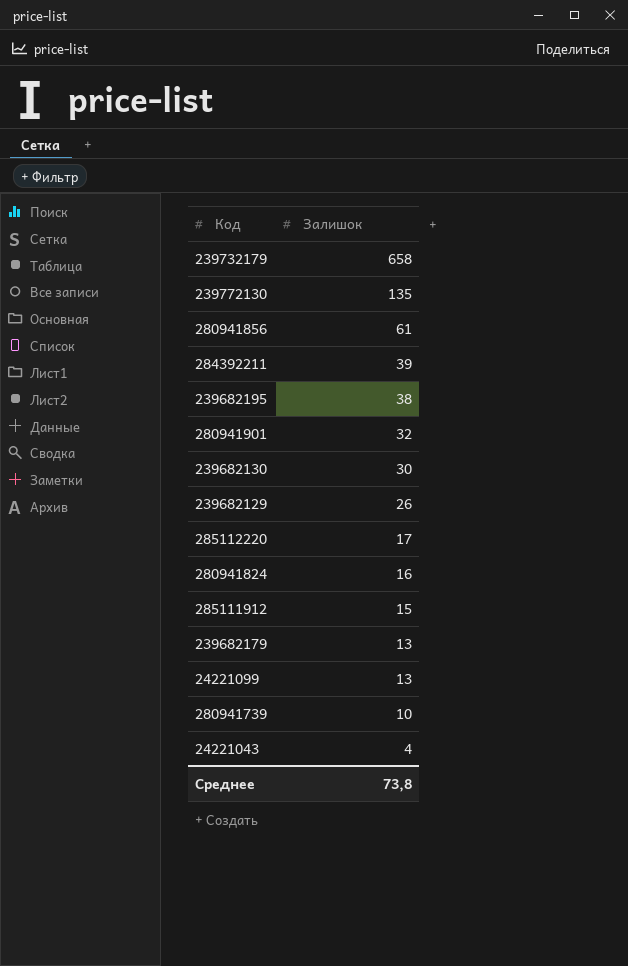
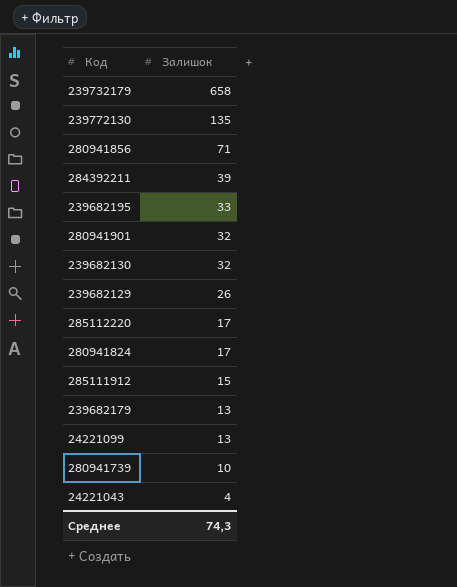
280941856 | Залишок: 61 -> 71
239682195 | Залишок: 38 -> 33
239682130 | Залишок: 30 -> 32
280941824 | Залишок: 16 -> 17
Среднее | Залишок: 73,8 -> 74,3

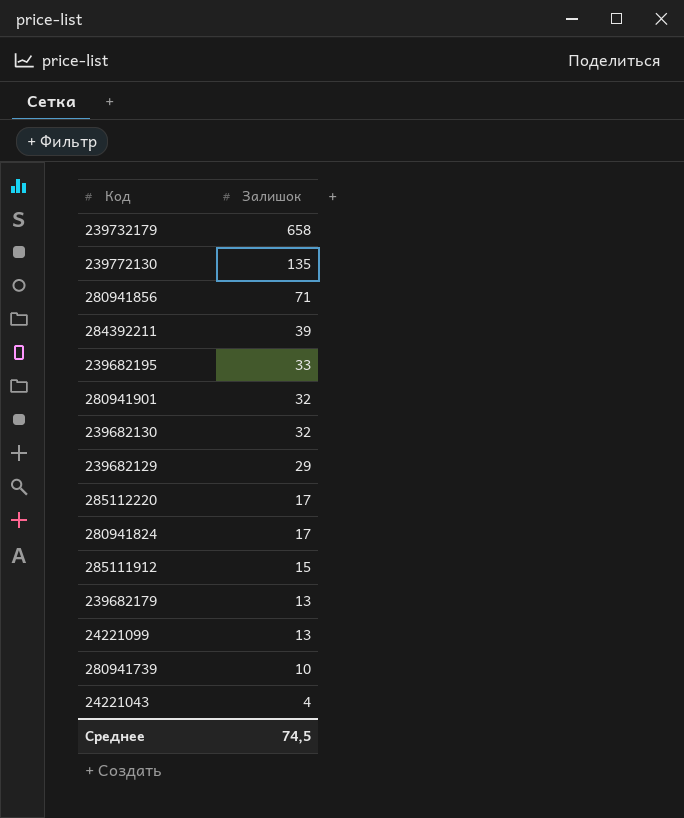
239682129 | Залишок: 26 -> 29
Среднее | Залишок: 74,3 -> 74,5

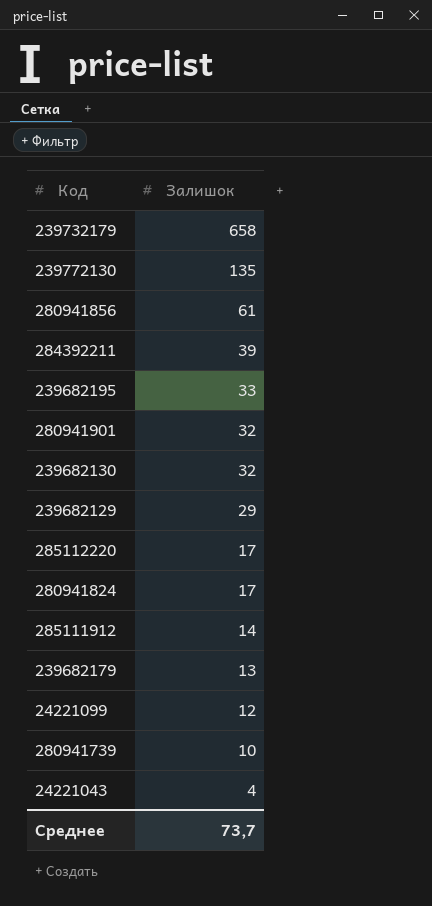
280941856 | Залишок: 71 -> 61
285111912 | Залишок: 15 -> 14
24221099 | Залишок: 13 -> 12
Среднее | Залишок: 74,5 -> 73,7

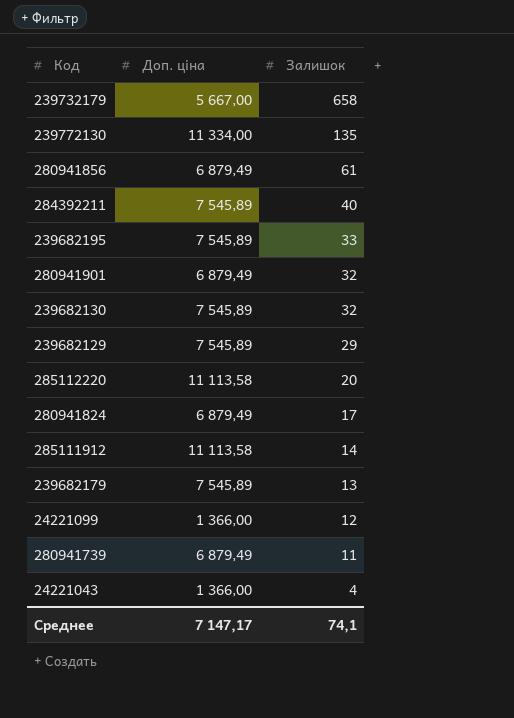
column Доп. ціна | position: none -> 2
284392211 | Залишок: 39 -> 40
285112220 | Залишок: 17 -> 20
280941739 | Залишок: 10 -> 11
Среднее | Залишок: 73,7 -> 74,1

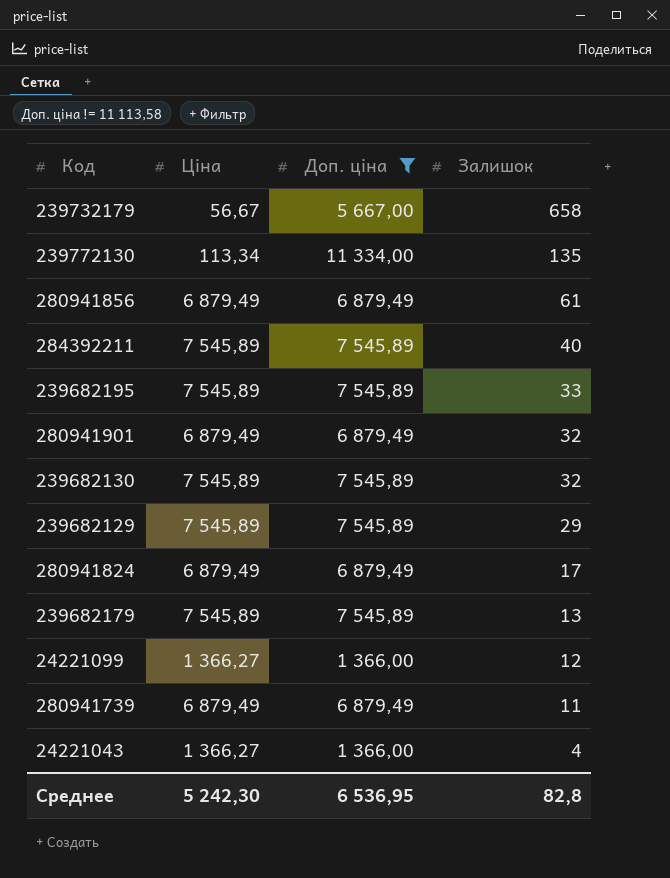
filter: none -> Доп. ціна != 11 113,58
column Ціна | position: none -> 2
Среднее | Доп. ціна: 7 147,17 -> 6 536,95
Среднее | Залишок: 74,1 -> 82,8

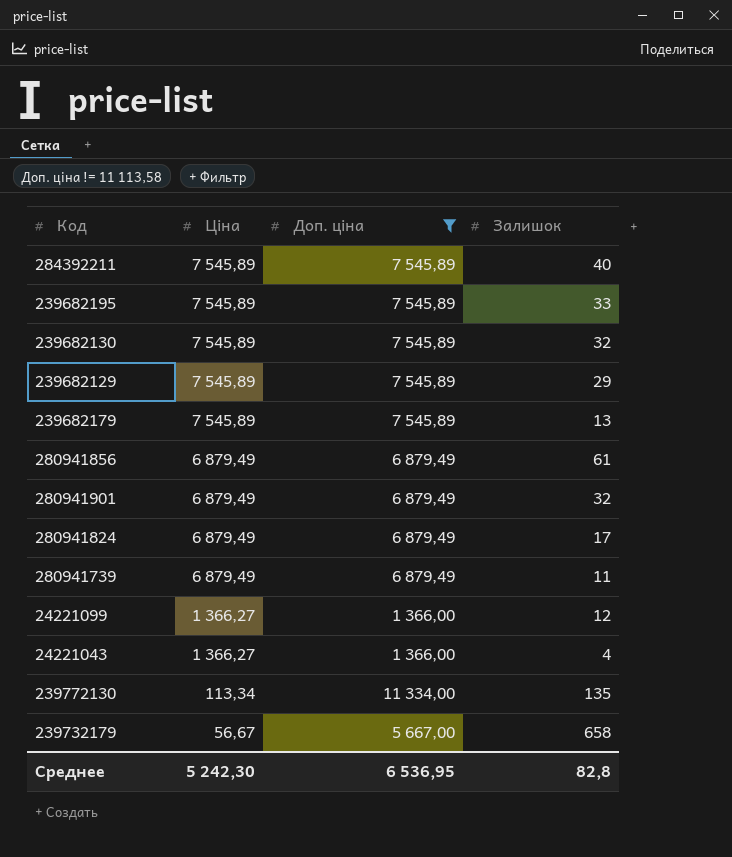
row order: Залишок descending -> Ціна descending

